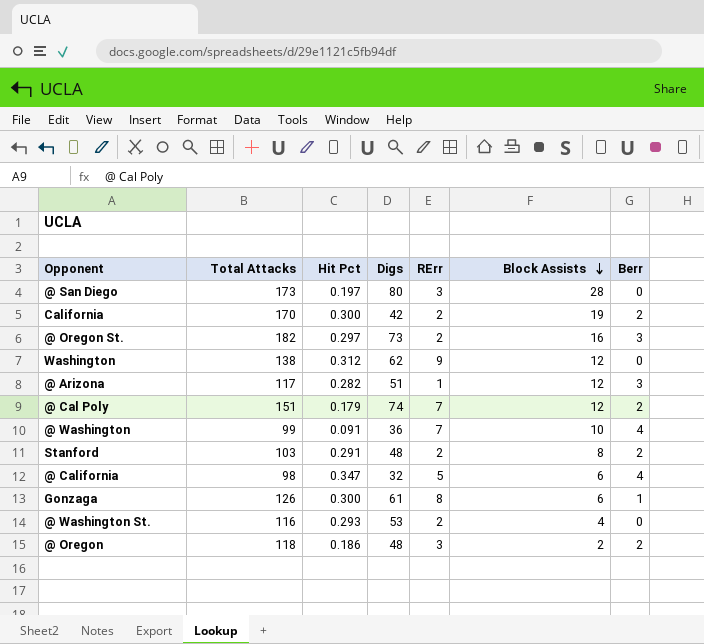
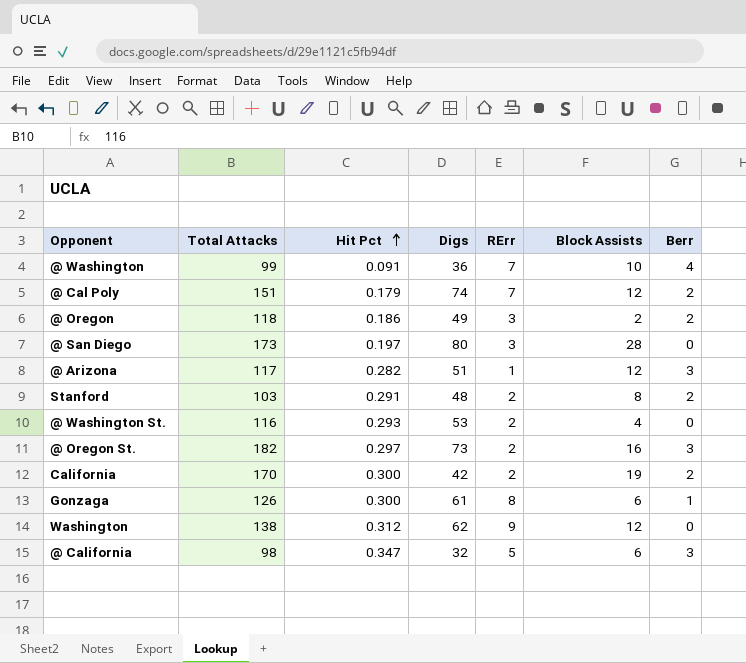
row order: Block Assists descending -> Hit Pct ascending
@ Oregon | Digs: 48 -> 49
@ California | Berr: 4 -> 3

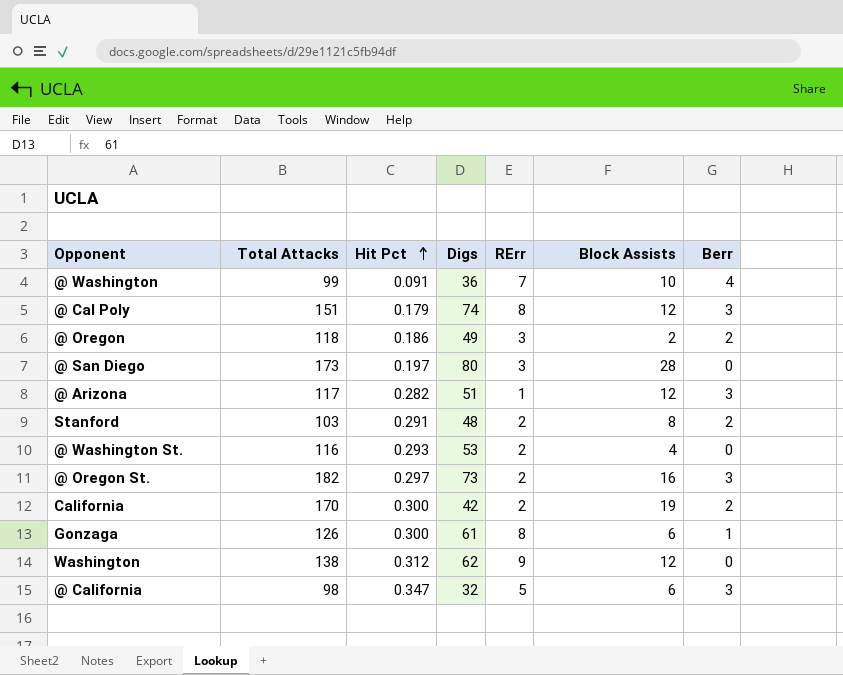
@ Cal Poly | RErr: 7 -> 8
@ Cal Poly | Berr: 2 -> 3

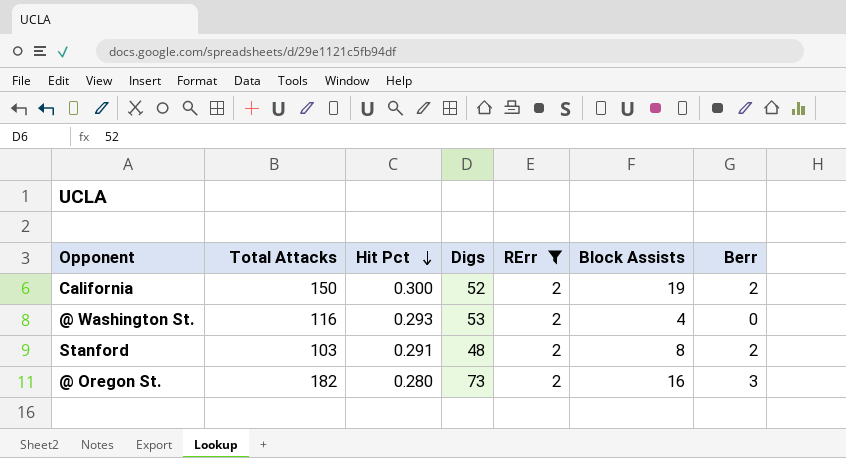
filter: none -> RErr = 2
row order: Hit Pct ascending -> Hit Pct descending
California | Total Attacks: 170 -> 150
California | Digs: 42 -> 52
@ Oregon St. | Hit Pct: 0.297 -> 0.280

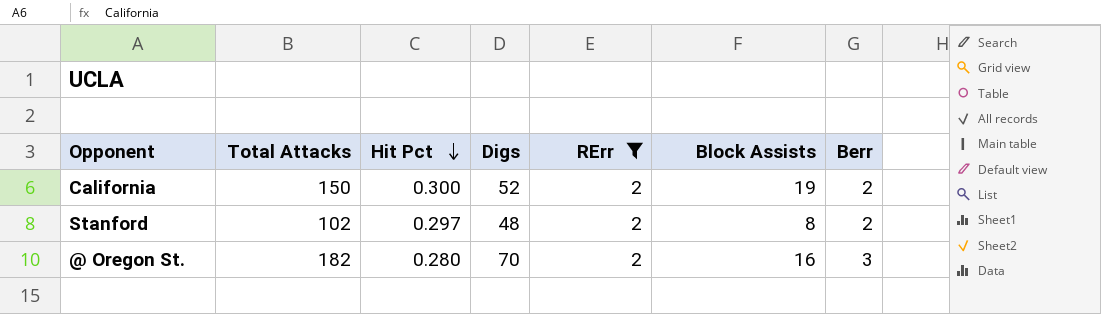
row @ Washington St.: 116 | 0.293 | 53 | 2 | 4 | 0 -> none
Stanford | Total Attacks: 103 -> 102
Stanford | Hit Pct: 0.291 -> 0.297
@ Oregon St. | Digs: 73 -> 70

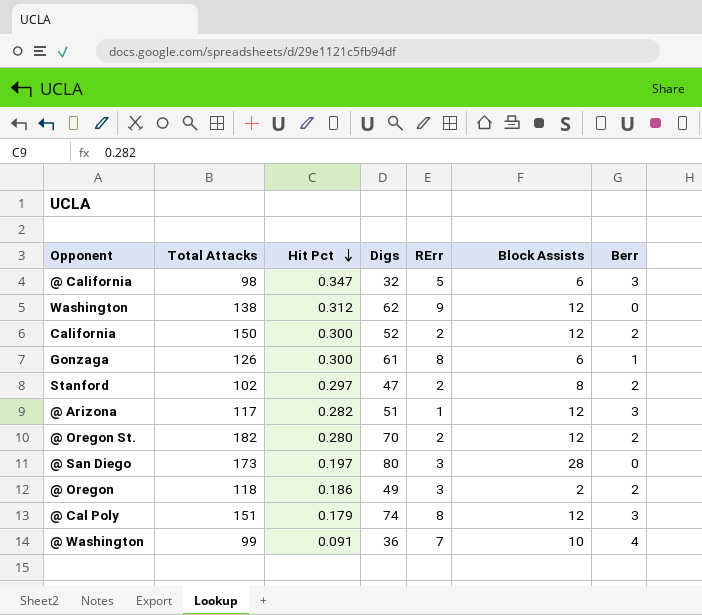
filter: RErr = 2 -> none
California | Block Assists: 19 -> 12
Stanford | Digs: 48 -> 47
@ Oregon St. | Block Assists: 16 -> 12
@ Oregon St. | Berr: 3 -> 2

